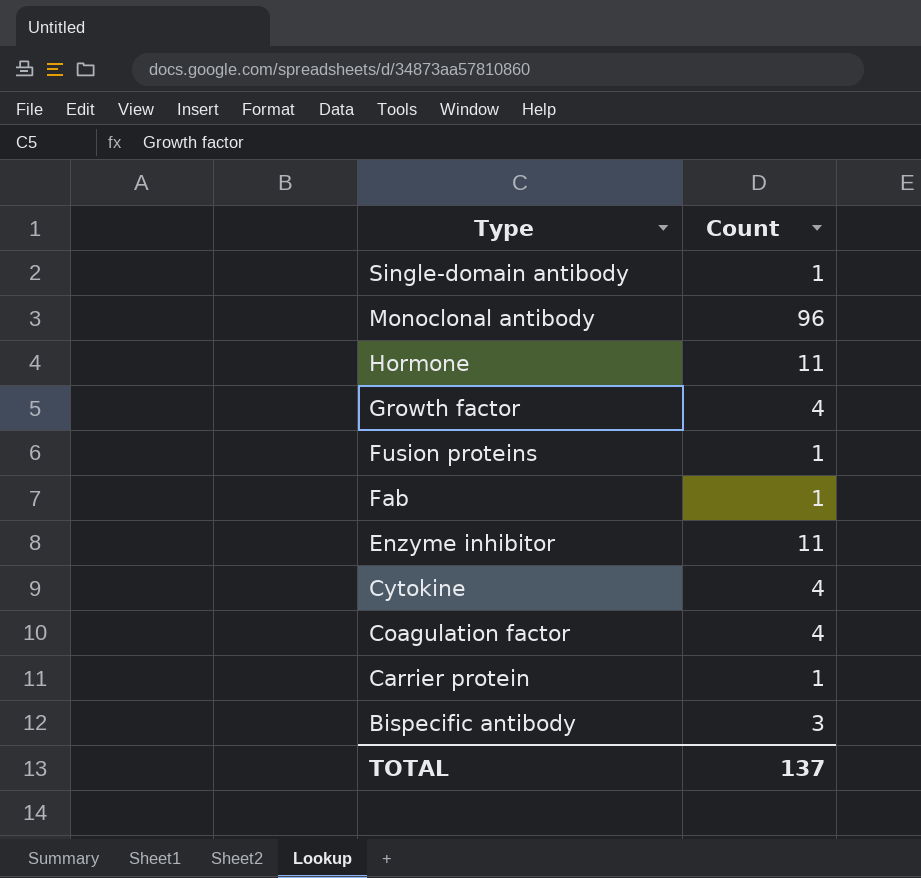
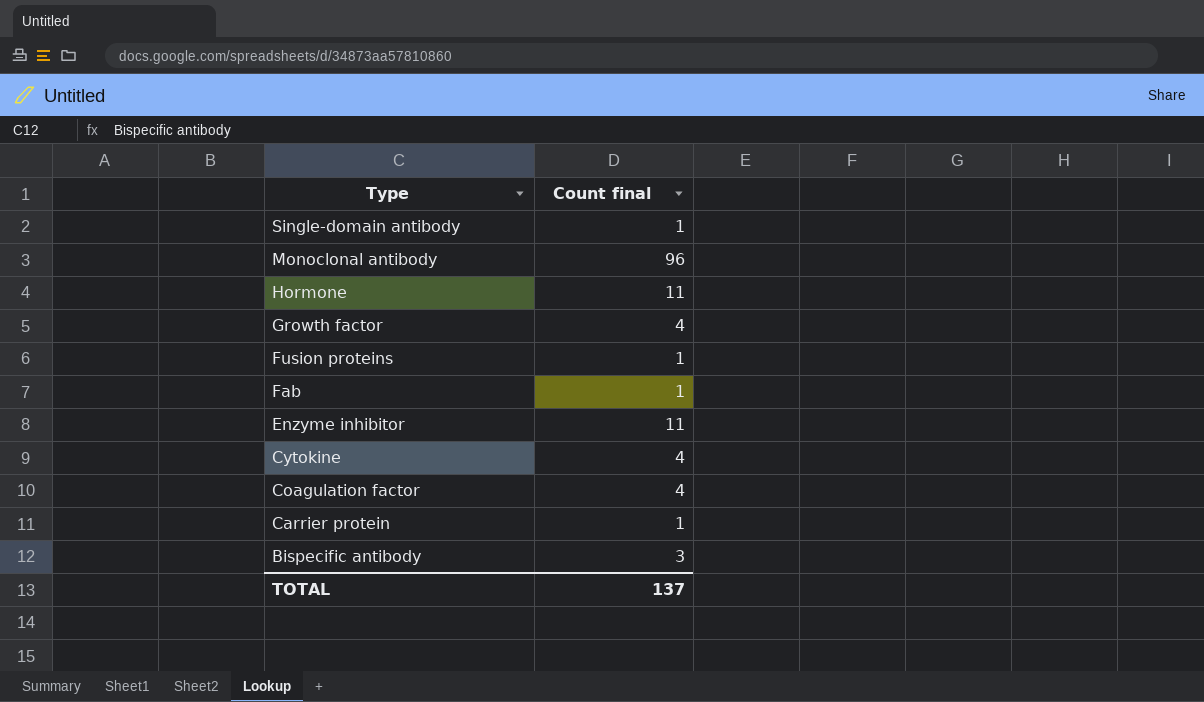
column name: Count -> Count final

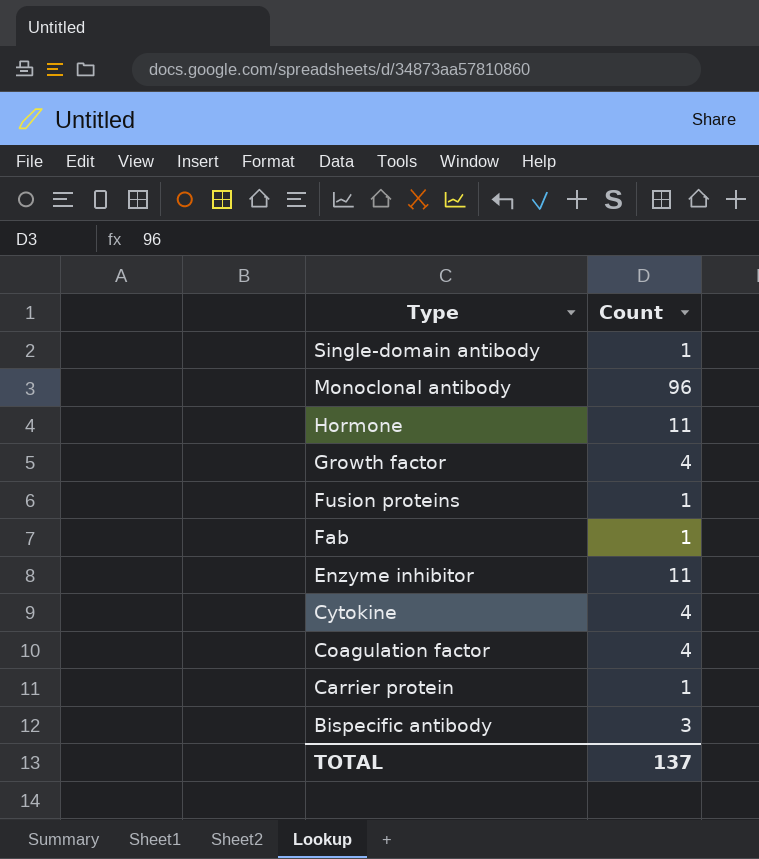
column name: Count final -> Count

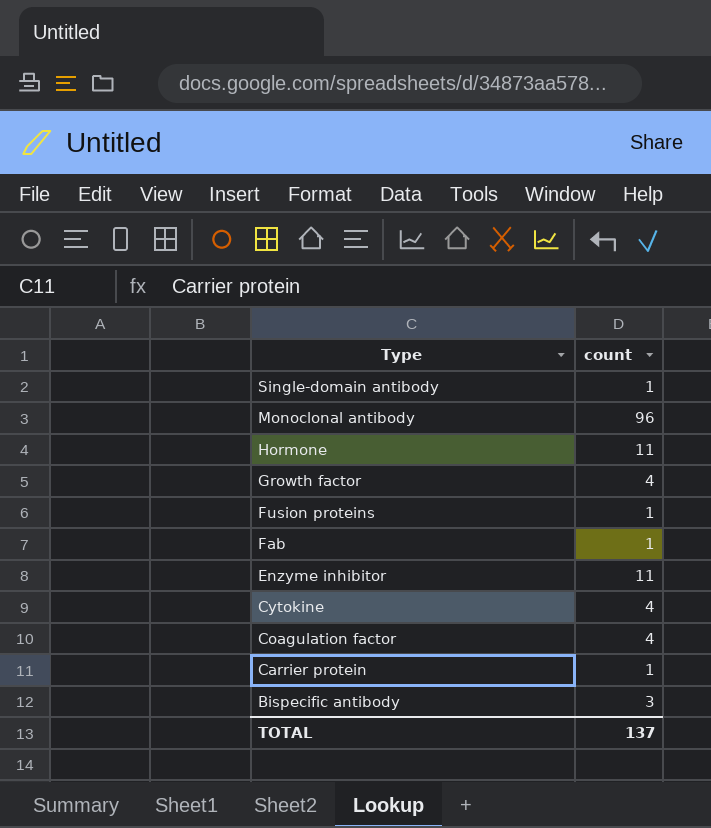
column name: Count -> count

